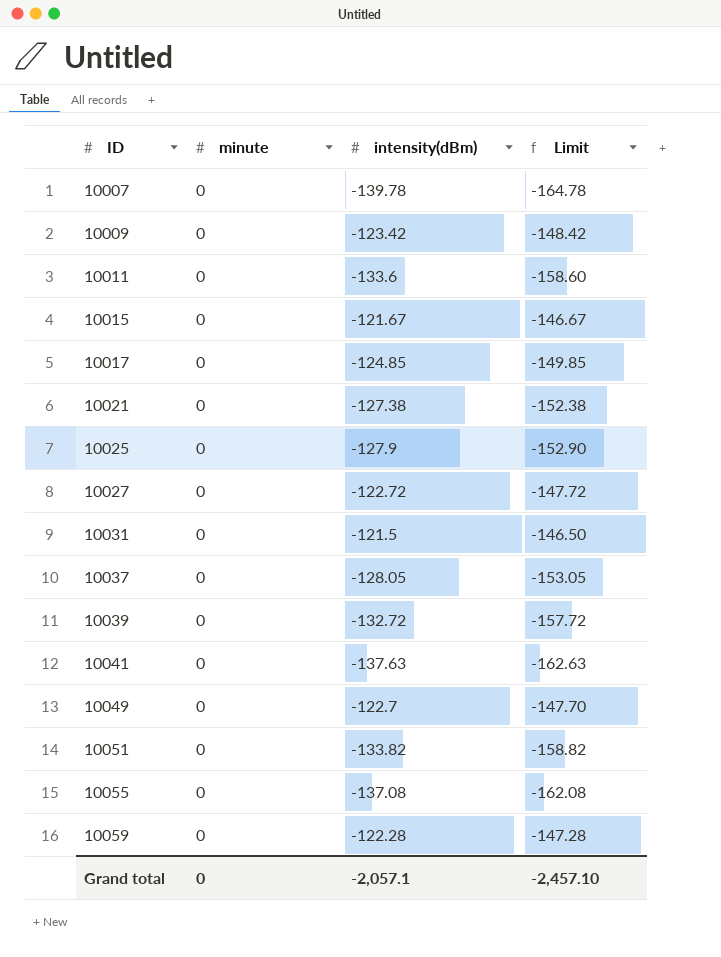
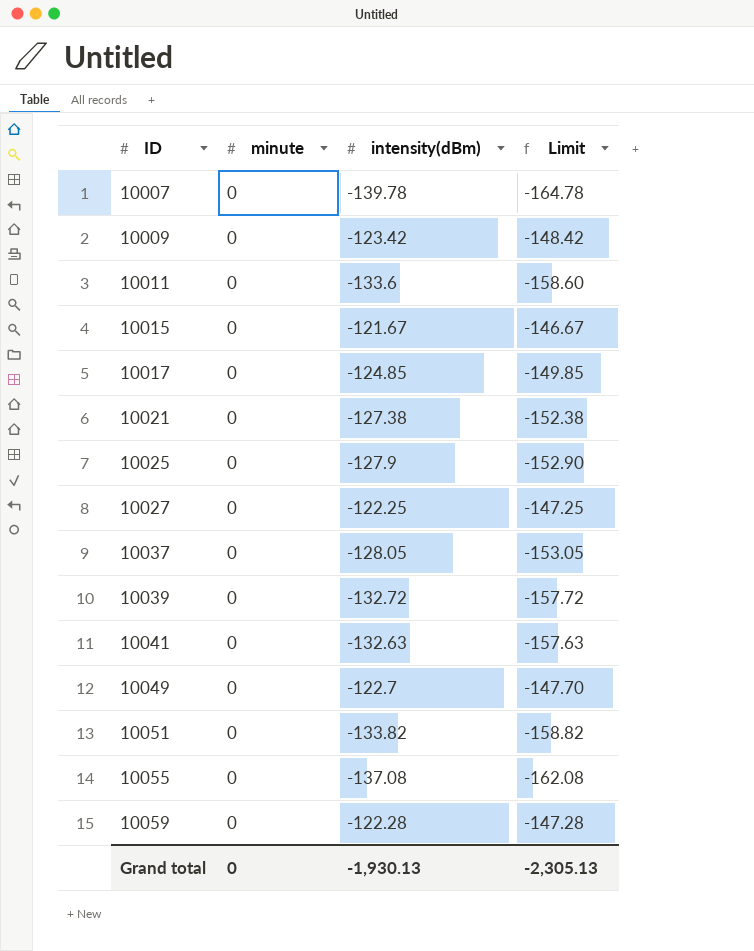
row 10031: 0 | -121.5 | -146.50 -> none
10027 | intensity(dBm): -122.72 -> -122.25
10027 | Limit: -147.72 -> -147.25
10041 | intensity(dBm): -137.63 -> -132.63
10041 | Limit: -162.63 -> -157.63
Grand total | intensity(dBm): -2,057.1 -> -1,930.13
Grand total | Limit: -2,457.10 -> -2,305.13

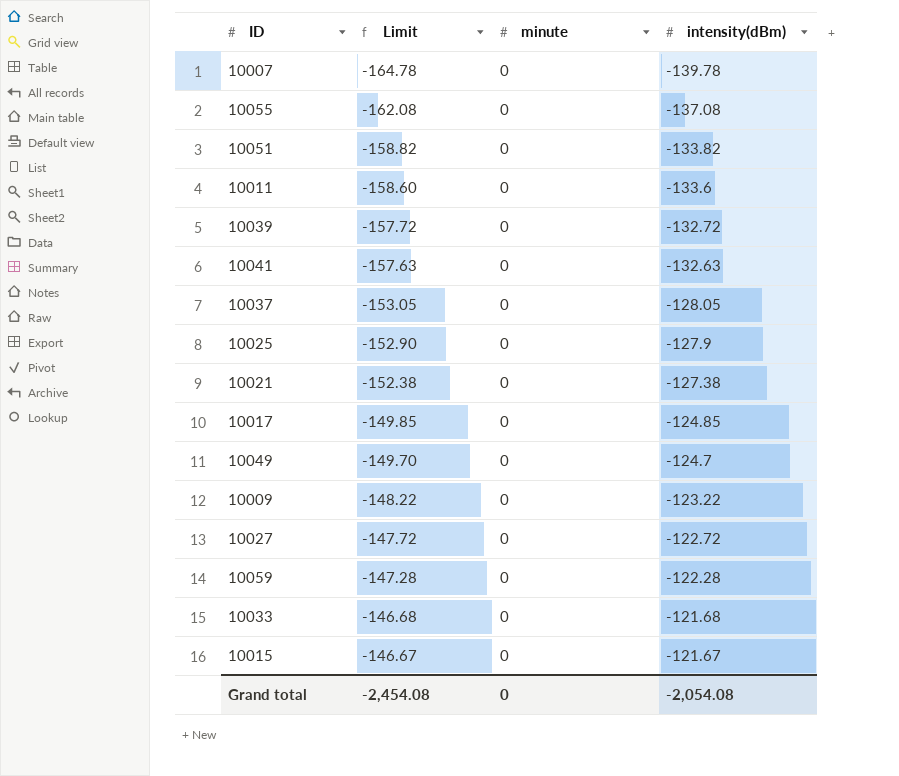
row order: ID ascending -> Limit ascending
column Limit | position: 4 -> 2
10049 | Limit: -147.70 -> -149.70
10049 | intensity(dBm): -122.7 -> -124.7
10009 | Limit: -148.42 -> -148.22
10009 | intensity(dBm): -123.42 -> -123.22
10027 | Limit: -147.25 -> -147.72
10027 | intensity(dBm): -122.25 -> -122.72
row 10033: none -> -146.68 | 0 | -121.68
Grand total | Limit: -2,305.13 -> -2,454.08
Grand total | intensity(dBm): -1,930.13 -> -2,054.08

